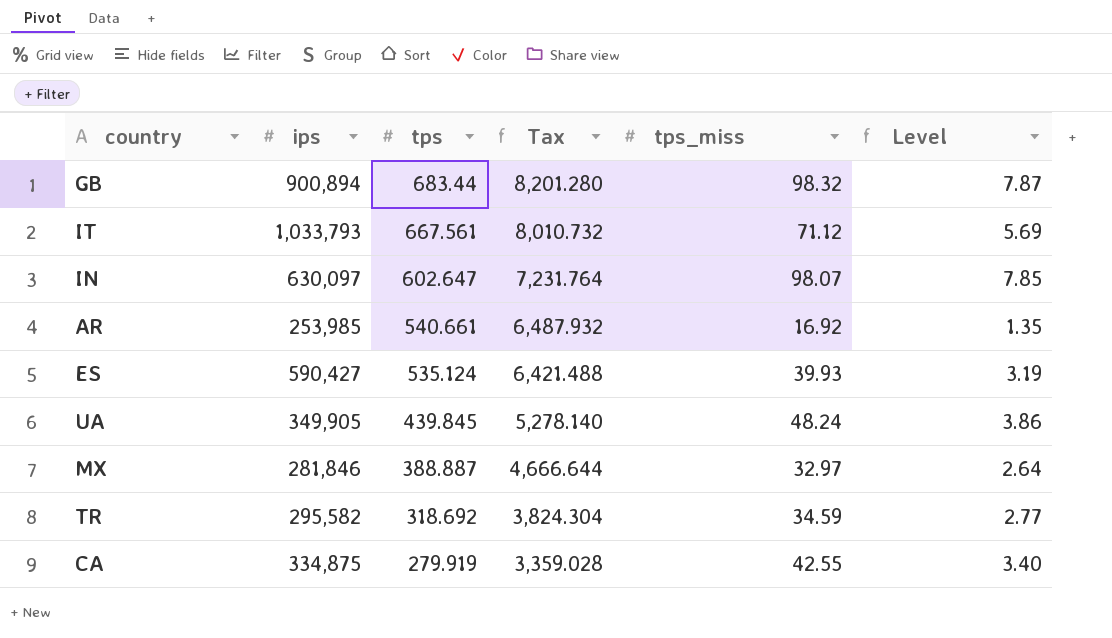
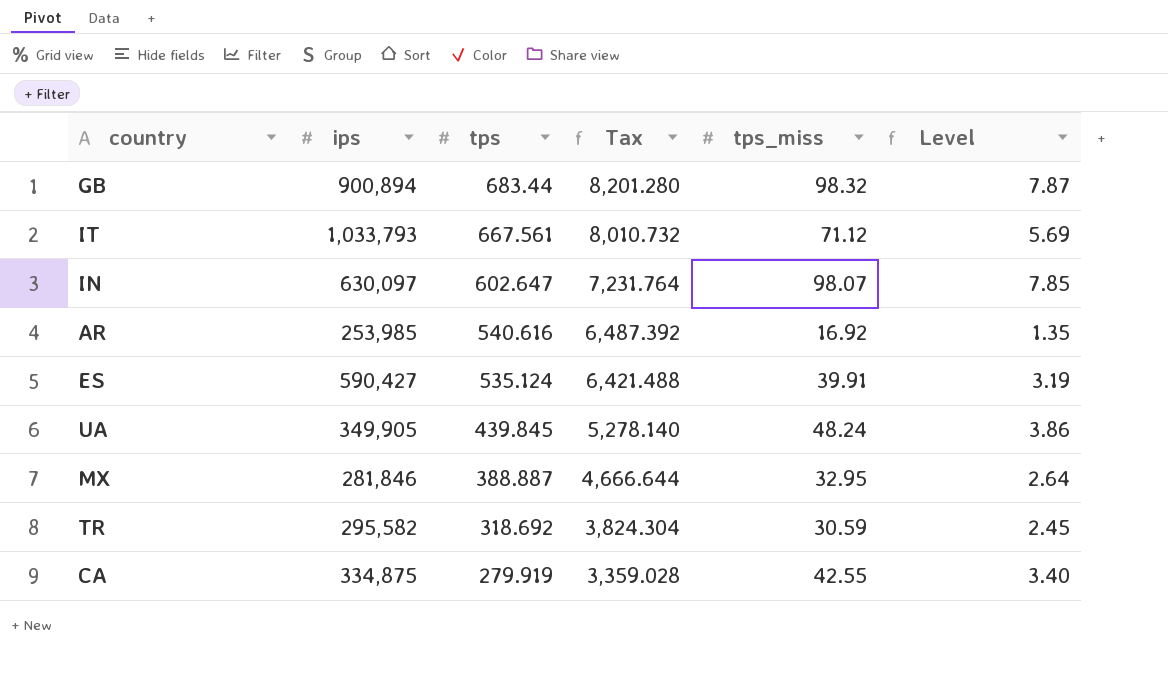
AR | tps: 540.661 -> 540.616
AR | Tax: 6,487.932 -> 6,487.392
ES | tps_miss: 39.93 -> 39.91
MX | tps_miss: 32.97 -> 32.95
TR | tps_miss: 34.59 -> 30.59
TR | Level: 2.77 -> 2.45

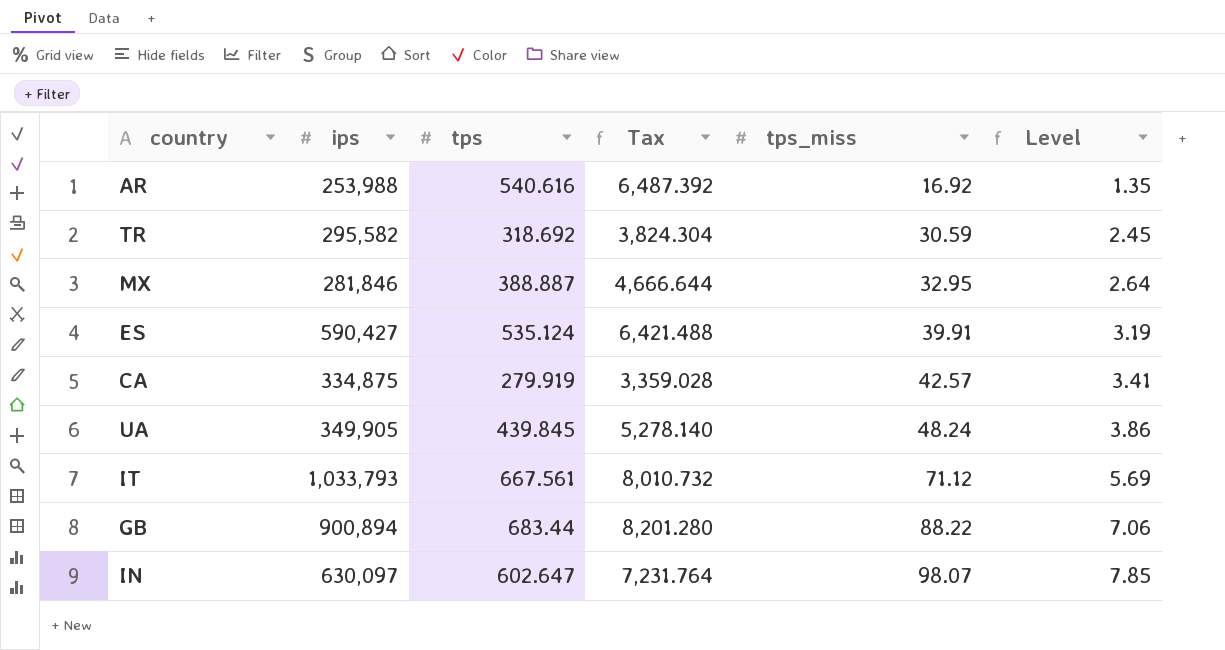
row order: tps descending -> tps_miss ascending
AR | ips: 253,985 -> 253,988
CA | tps_miss: 42.55 -> 42.57
CA | Level: 3.40 -> 3.41
GB | tps_miss: 98.32 -> 88.22
GB | Level: 7.87 -> 7.06

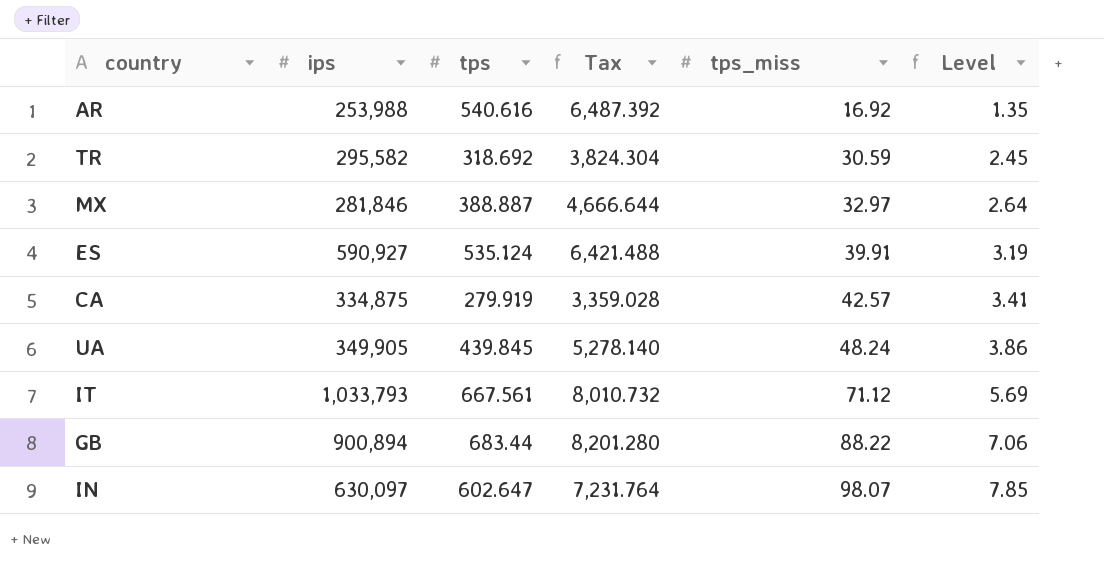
MX | tps_miss: 32.95 -> 32.97
ES | ips: 590,427 -> 590,927

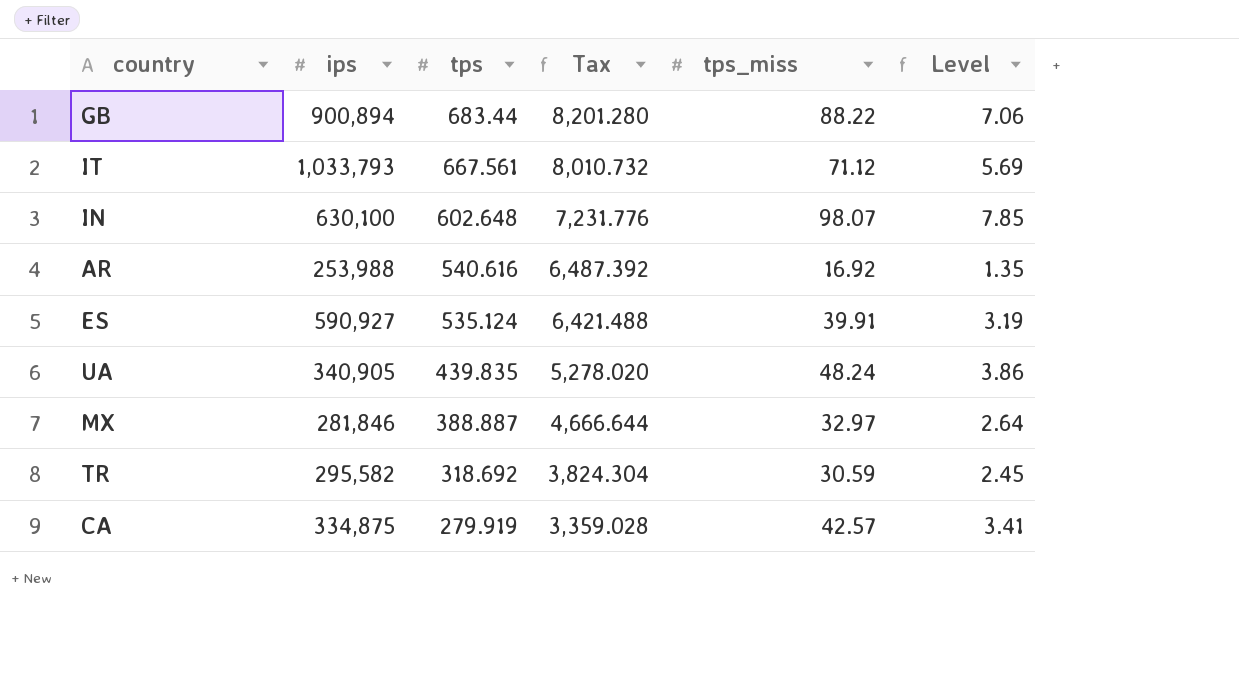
row order: tps_miss ascending -> tps descending
IN | ips: 630,097 -> 630,100
IN | tps: 602.647 -> 602.648
IN | Tax: 7,231.764 -> 7,231.776
UA | ips: 349,905 -> 340,905
UA | tps: 439.845 -> 439.835
UA | Tax: 5,278.140 -> 5,278.020

